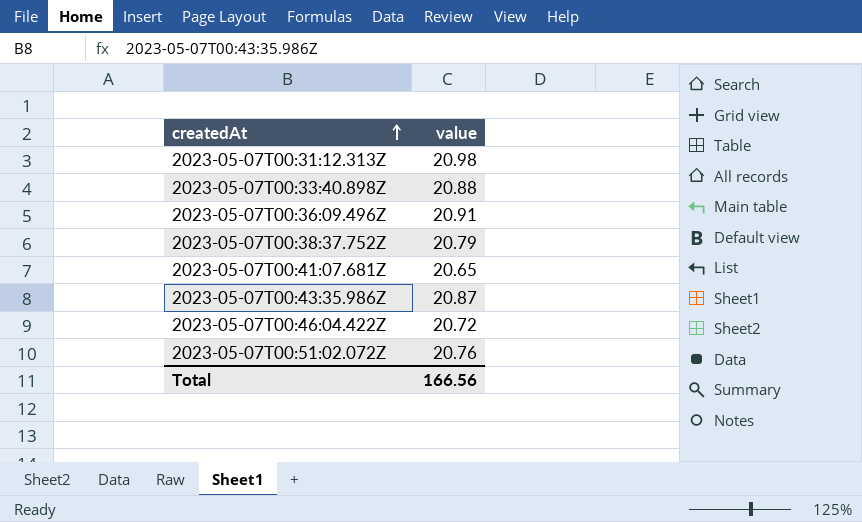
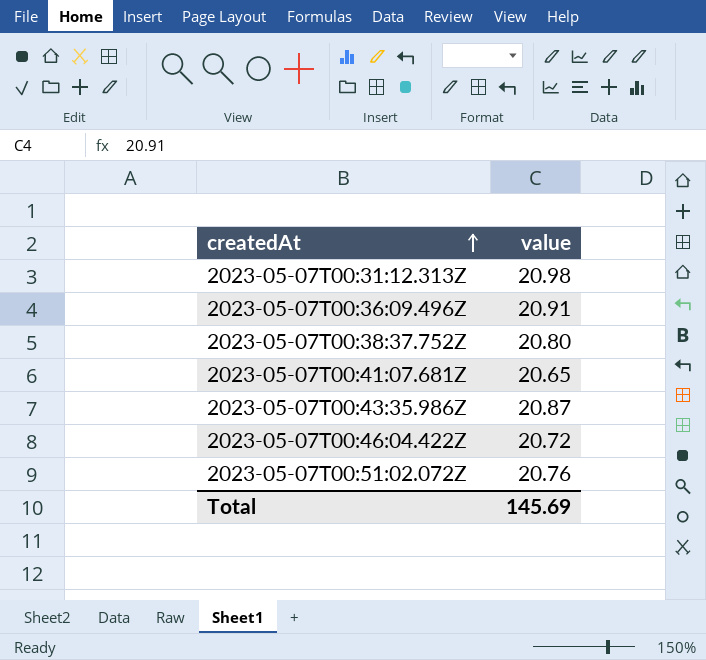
row 2023-05-07T00:33:40.898Z: 20.88 -> none
2023-05-07T00:38:37.752Z | value: 20.79 -> 20.80
Total | value: 166.56 -> 145.69

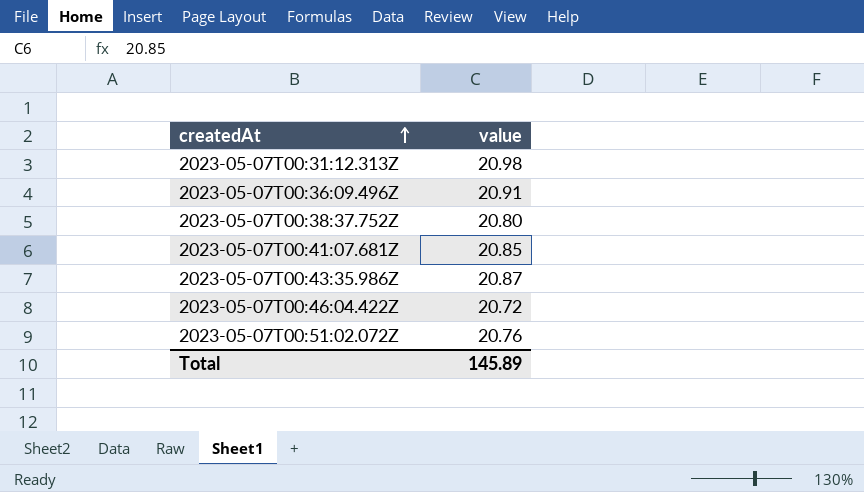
2023-05-07T00:41:07.681Z | value: 20.65 -> 20.85
Total | value: 145.69 -> 145.89

